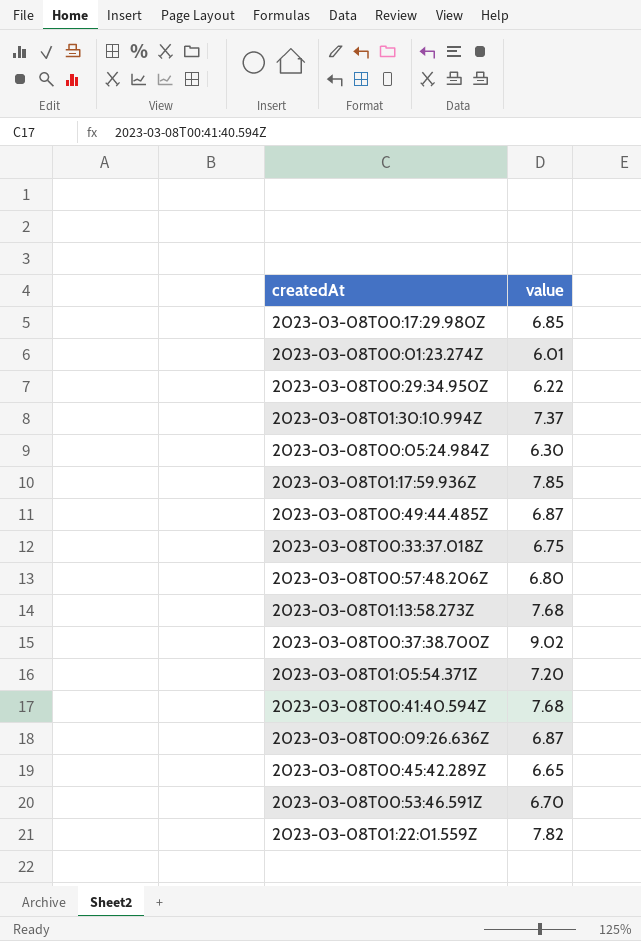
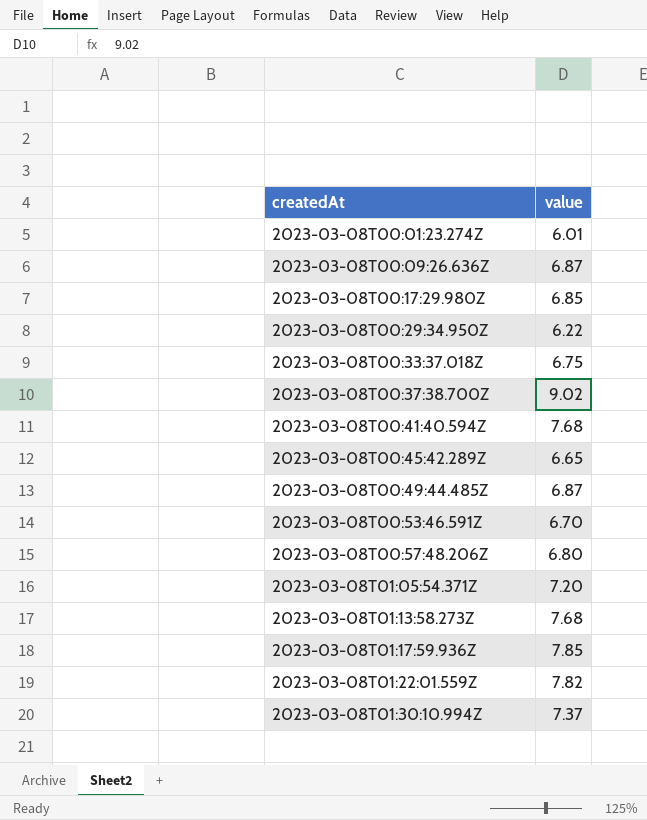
row order: none -> createdAt ascending
row 2023-03-08T00:05:24.984Z: 6.30 -> none

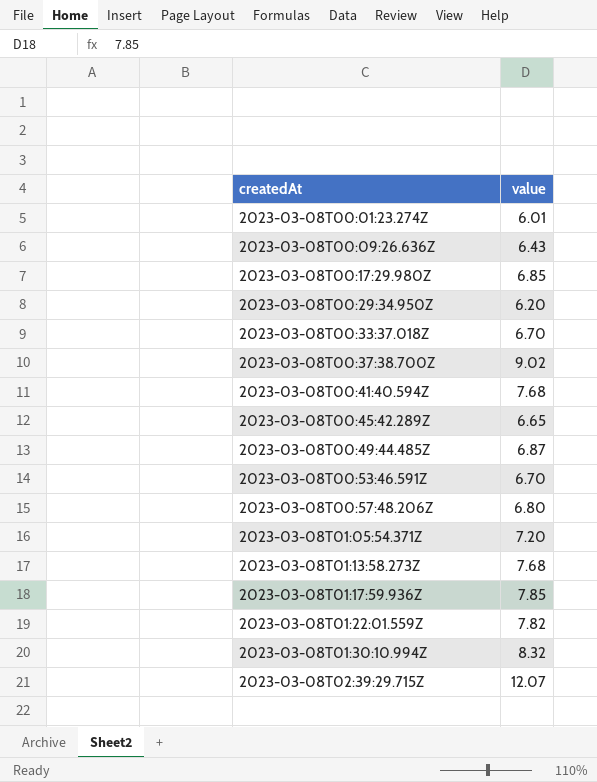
2023-03-08T00:09:26.636Z | value: 6.87 -> 6.43
2023-03-08T00:29:34.950Z | value: 6.22 -> 6.20
2023-03-08T00:33:37.018Z | value: 6.75 -> 6.70
2023-03-08T01:30:10.994Z | value: 7.37 -> 8.32
row 2023-03-08T02:39:29.715Z: none -> 12.07

